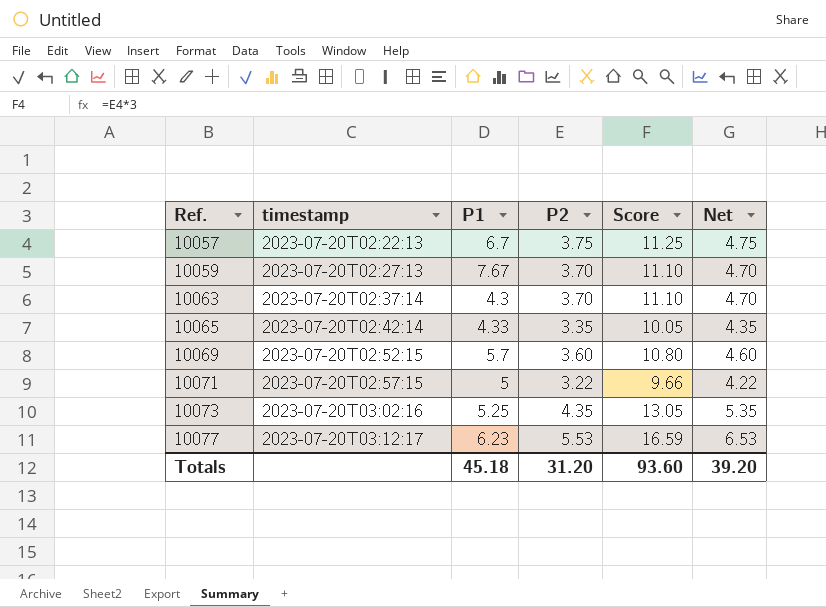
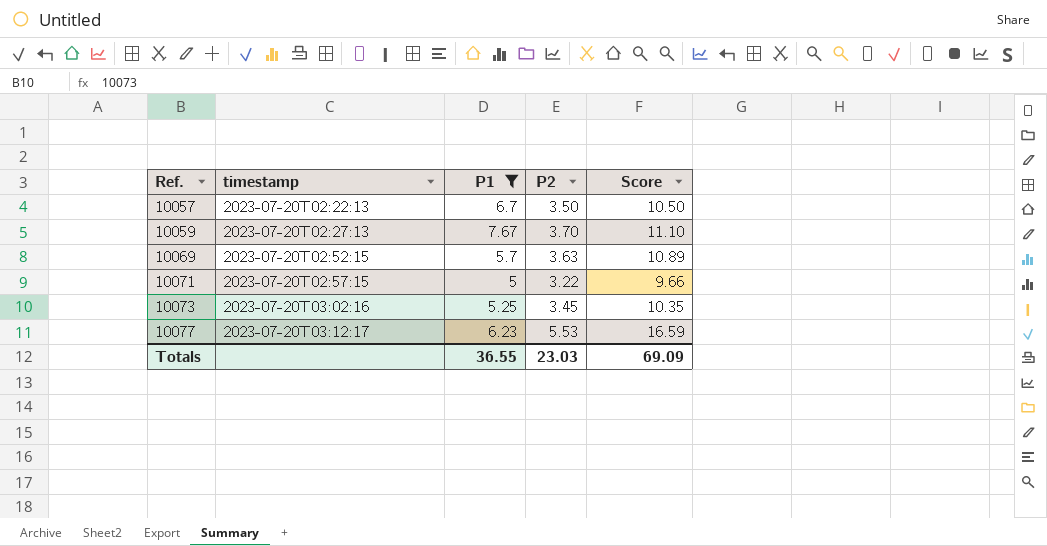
filter: none -> P1 >= 5
column Net | formula: [P2] + 1 -> none
10057 | P2: 3.75 -> 3.50
10057 | Score: 11.25 -> 10.50
10069 | P2: 3.60 -> 3.63
10069 | Score: 10.80 -> 10.89
10073 | P2: 4.35 -> 3.45
10073 | Score: 13.05 -> 10.35
Totals | P1: 45.18 -> 36.55
Totals | P2: 31.20 -> 23.03
Totals | Score: 93.60 -> 69.09

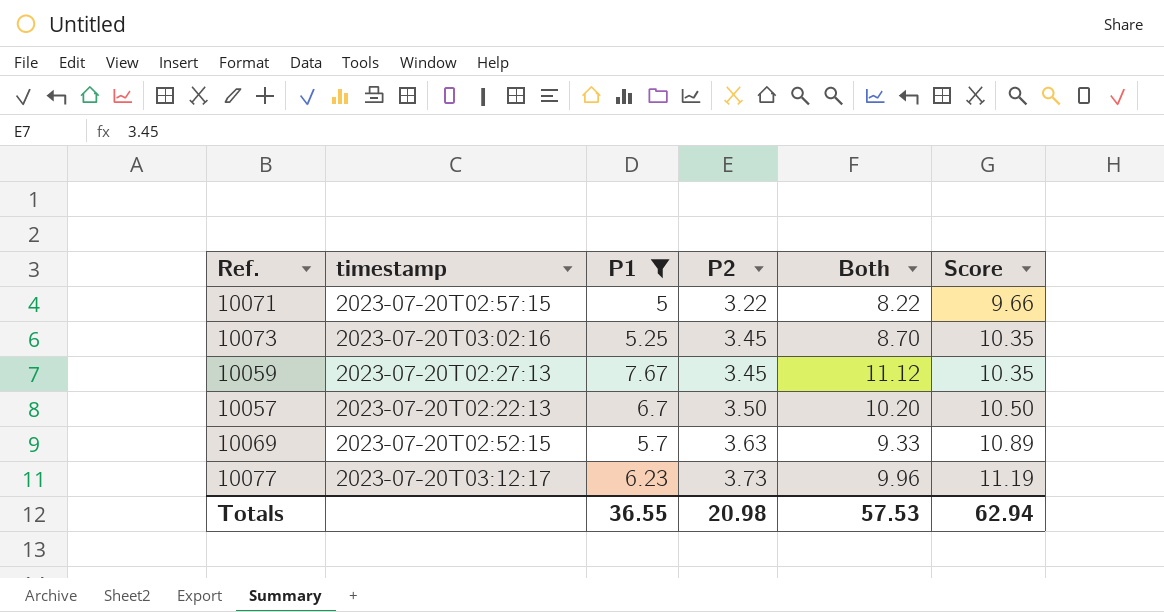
row order: Ref. ascending -> P2 ascending
column Both | formula: none -> [P1] + [P2]
10059 | P2: 3.70 -> 3.45
10059 | Score: 11.10 -> 10.35
10077 | P2: 5.53 -> 3.73
10077 | Score: 16.59 -> 11.19
Totals | P2: 23.03 -> 20.98
Totals | Score: 69.09 -> 62.94

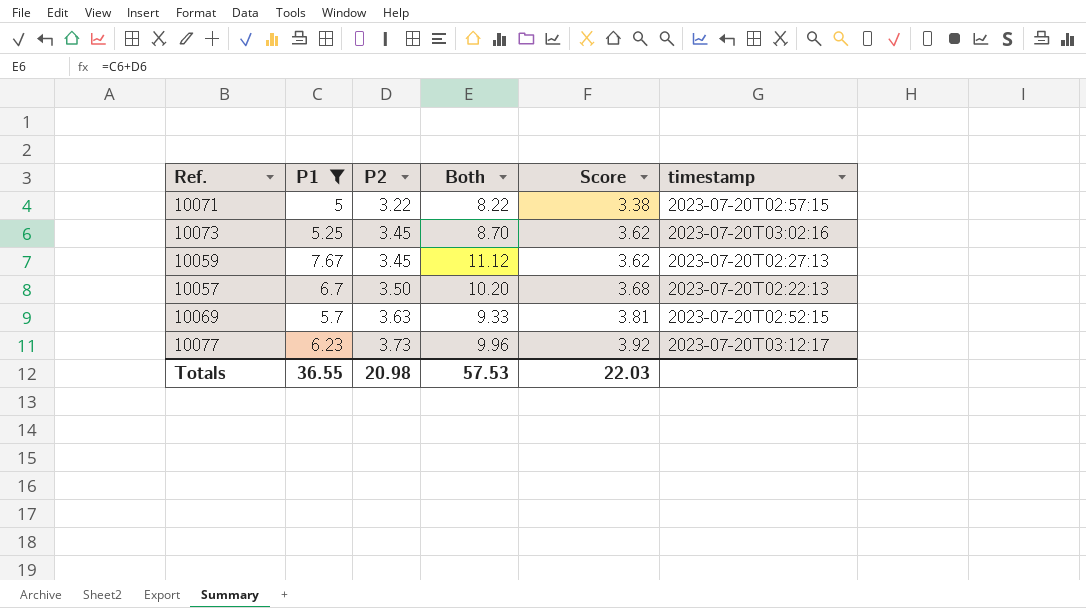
column Score | formula: [P2] * 3 -> [P2] * 1.05
column timestamp | position: 2 -> 6
Totals | Score: 62.94 -> 22.03

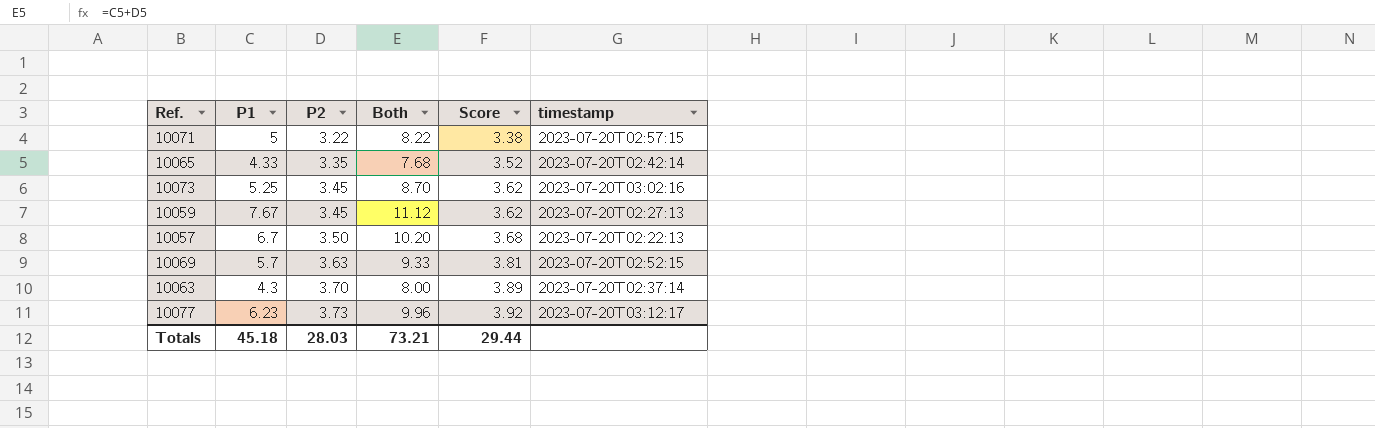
filter: P1 >= 5 -> none
Totals | P1: 36.55 -> 45.18
Totals | P2: 20.98 -> 28.03
Totals | Both: 57.53 -> 73.21
Totals | Score: 22.03 -> 29.44

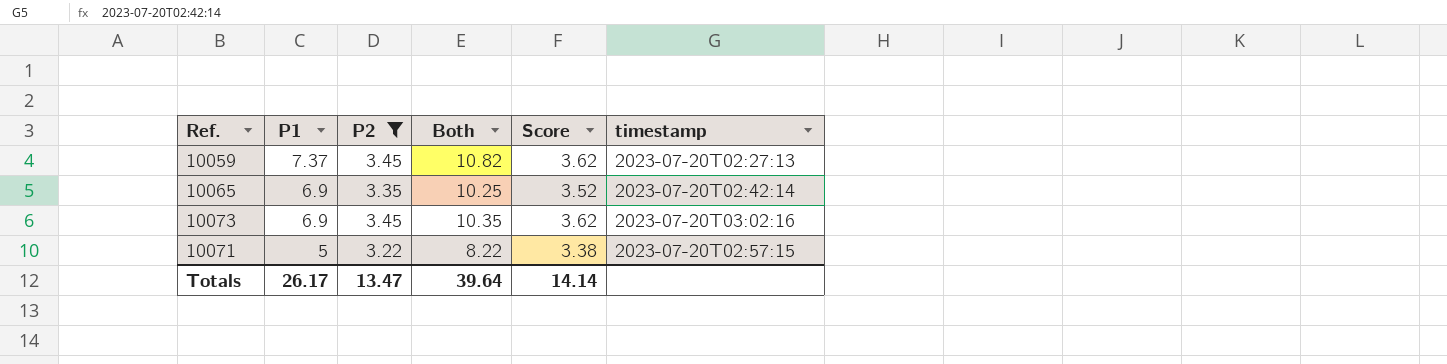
filter: none -> P2 <= 3.45
row order: P2 ascending -> P1 descending
10059 | P1: 7.67 -> 7.37
10059 | Both: 11.12 -> 10.82
10065 | P1: 4.33 -> 6.9
10065 | Both: 7.68 -> 10.25
10073 | P1: 5.25 -> 6.9
10073 | Both: 8.70 -> 10.35
Totals | P1: 45.18 -> 26.17
Totals | P2: 28.03 -> 13.47
Totals | Both: 73.21 -> 39.64
Totals | Score: 29.44 -> 14.14

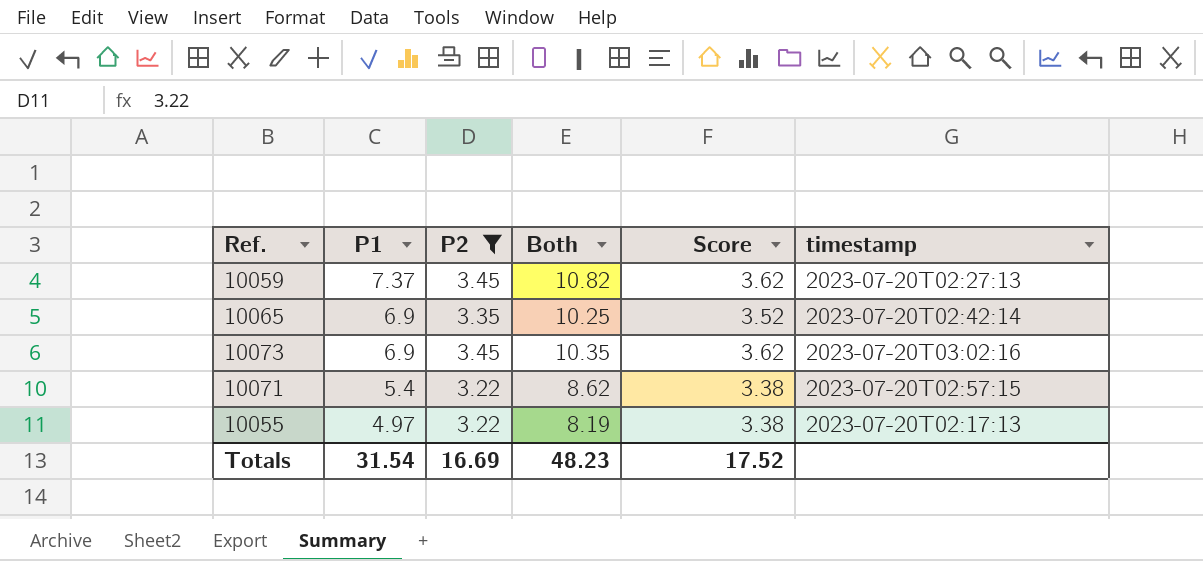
10071 | P1: 5 -> 5.4
10071 | Both: 8.22 -> 8.62
row 10055: none -> 4.97 | 3.22 | 8.19 | 3.38 | 2023-07-20T02:17:13
Totals | P1: 26.17 -> 31.54
Totals | P2: 13.47 -> 16.69
Totals | Both: 39.64 -> 48.23
Totals | Score: 14.14 -> 17.52

